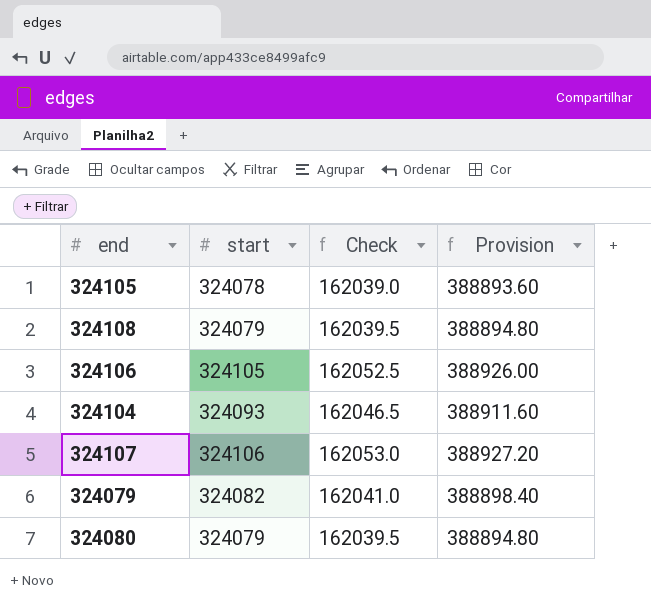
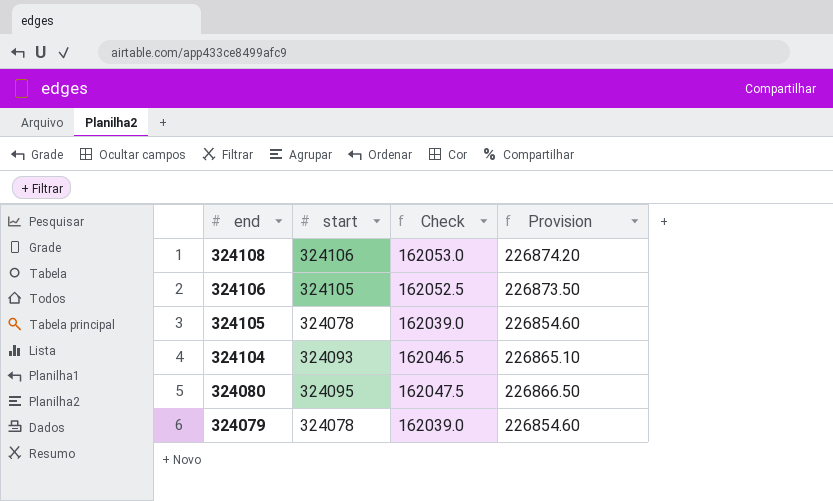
row order: none -> end descending
column Provision | formula: [start] * 1.2 -> [start] * 0.7
row 324107: 324106 | 162053.0 | 388927.20 -> none
324108 | start: 324079 -> 324106
324108 | Check: 162039.5 -> 162053.0
324080 | start: 324079 -> 324095
324080 | Check: 162039.5 -> 162047.5
324079 | start: 324082 -> 324078
324079 | Check: 162041.0 -> 162039.0

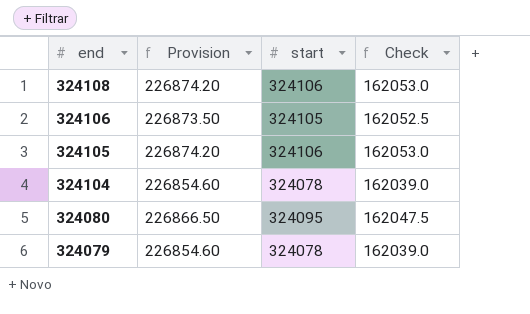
column Provision | position: 4 -> 2
324105 | Provision: 226854.60 -> 226874.20
324105 | start: 324078 -> 324106
324105 | Check: 162039.0 -> 162053.0
324104 | Provision: 226865.10 -> 226854.60
324104 | start: 324093 -> 324078
324104 | Check: 162046.5 -> 162039.0

